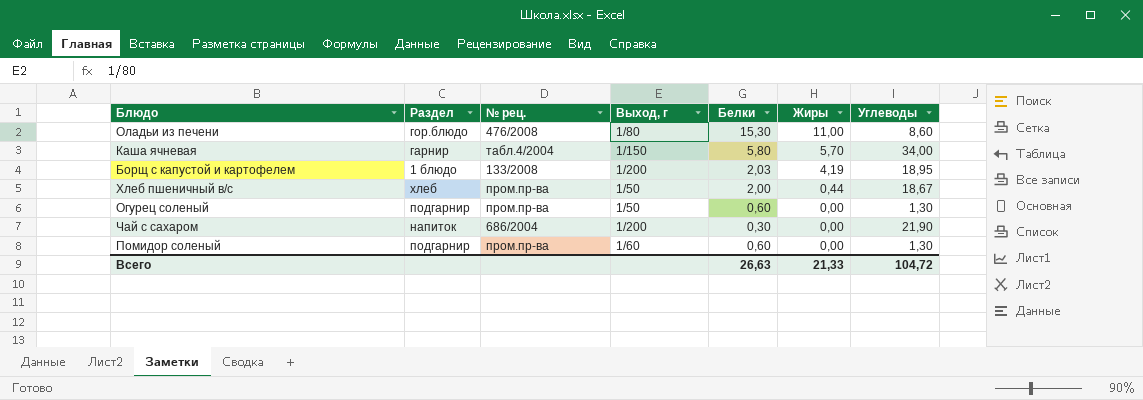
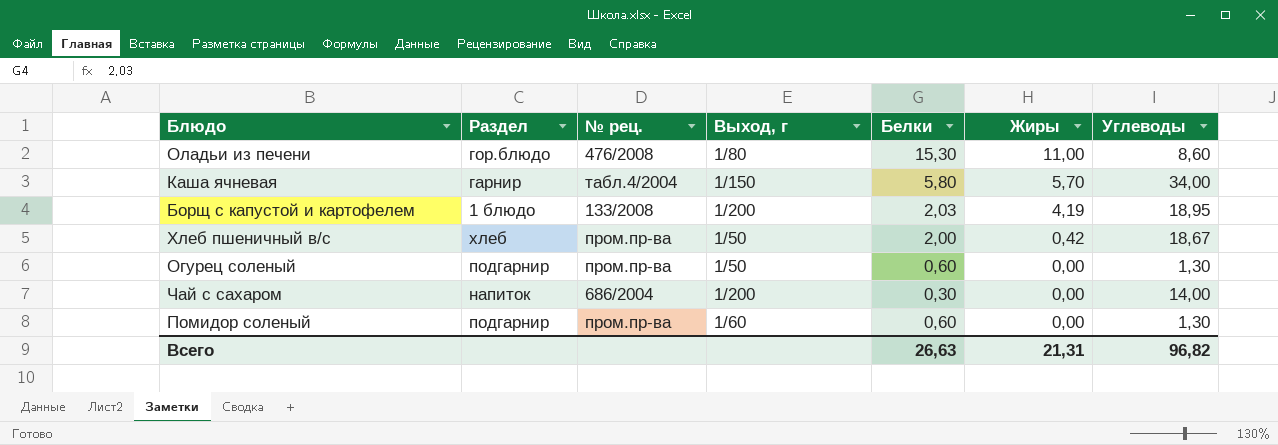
Хлеб пшеничный в/с | Жиры: 0,44 -> 0,42
Чай с сахаром | Углеводы: 21,90 -> 14,00
Всего | Жиры: 21,33 -> 21,31
Всего | Углеводы: 104,72 -> 96,82

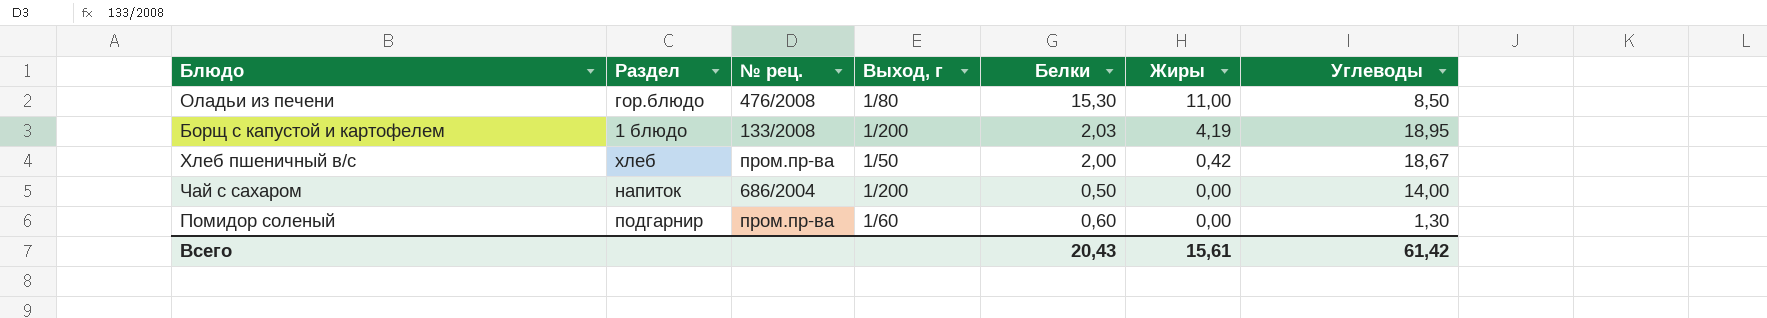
row Каша ячневая: гарнир | табл.4/2004 | 1/150 | 5,80 | 5,70 | 34,00 -> none
row Огурец соленый: подгарнир | пром.пр-ва | 1/50 | 0,60 | 0,00 | 1,30 -> none
Оладьи из печени | Углеводы: 8,60 -> 8,50
Чай с сахаром | Белки: 0,30 -> 0,50
Всего | Белки: 26,63 -> 20,43
Всего | Жиры: 21,31 -> 15,61
Всего | Углеводы: 96,82 -> 61,42

